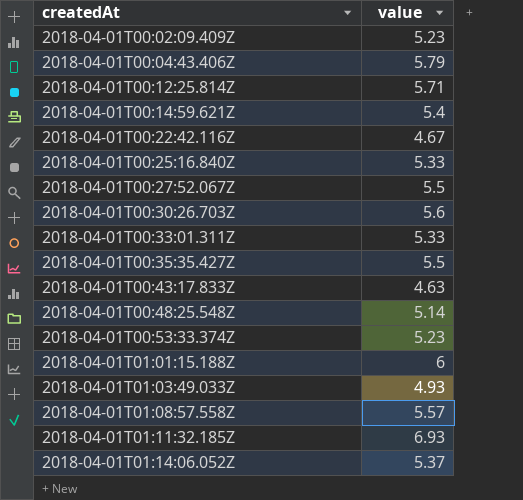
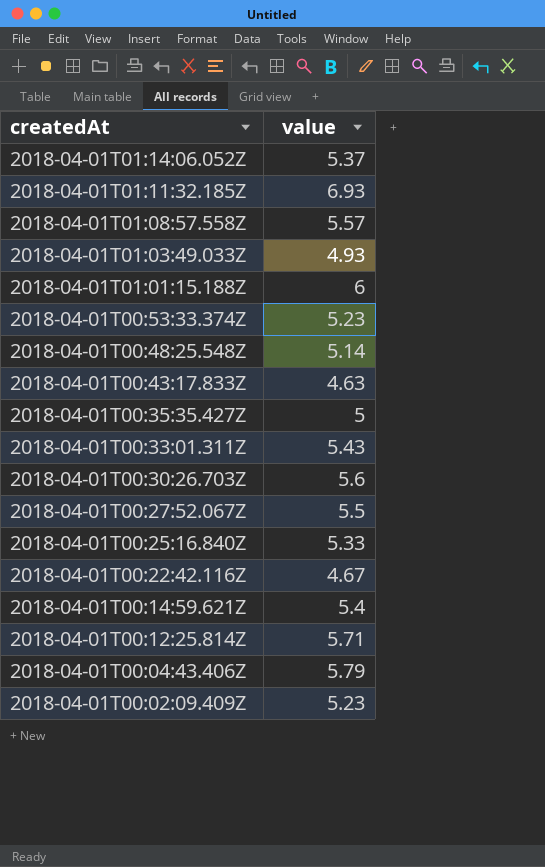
row order: createdAt ascending -> createdAt descending
2018-04-01T00:35:35.427Z | value: 5.5 -> 5
2018-04-01T00:33:01.311Z | value: 5.33 -> 5.43

